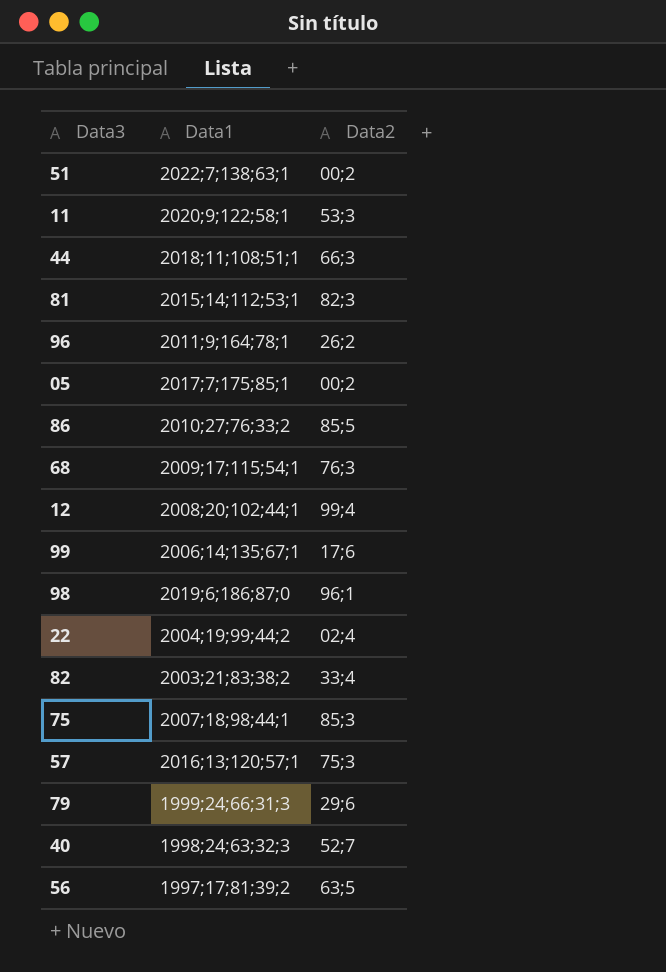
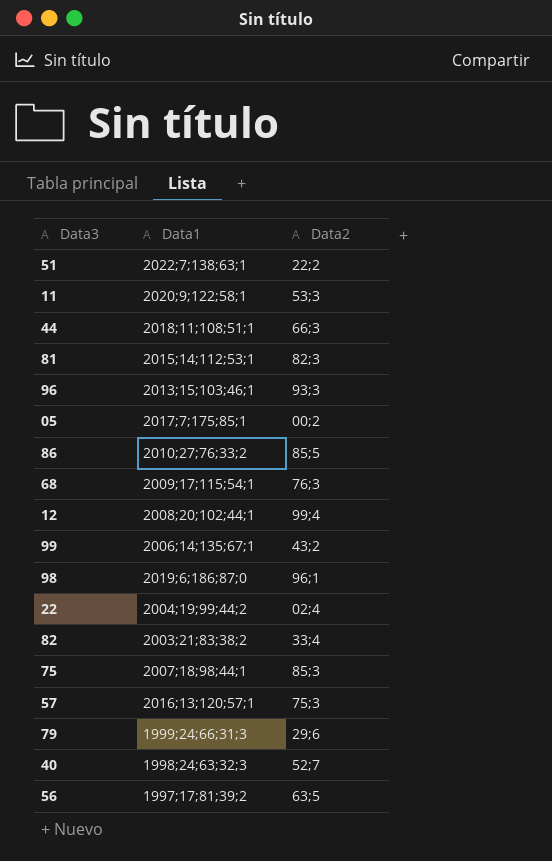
51 | Data2: 00;2 -> 22;2
96 | Data1: 2011;9;164;78;1 -> 2013;15;103;46;1
96 | Data2: 26;2 -> 93;3
99 | Data2: 17;6 -> 43;2

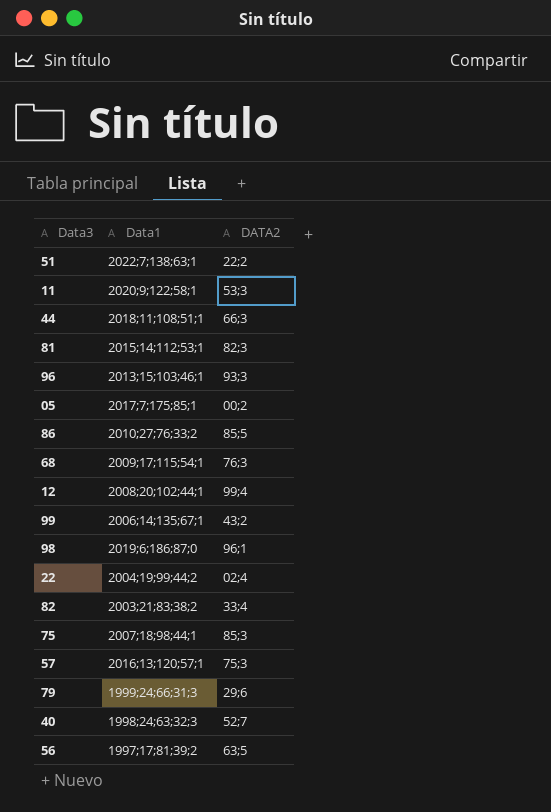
column name: Data2 -> DATA2

